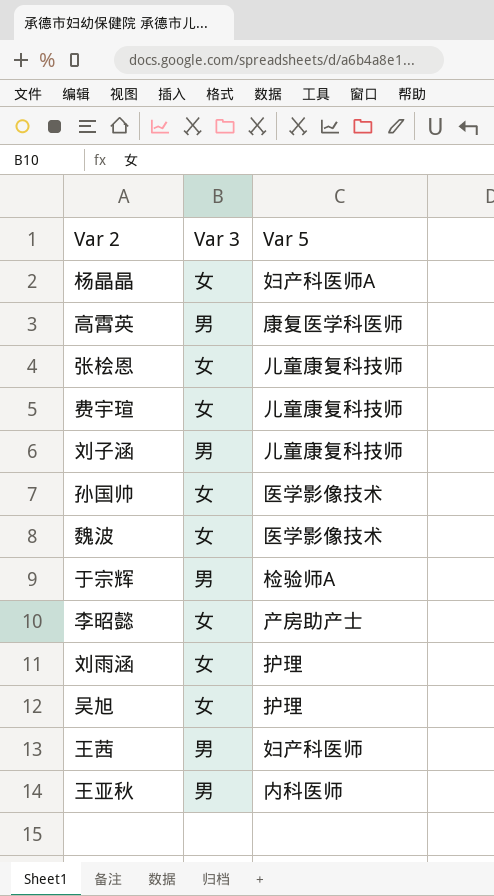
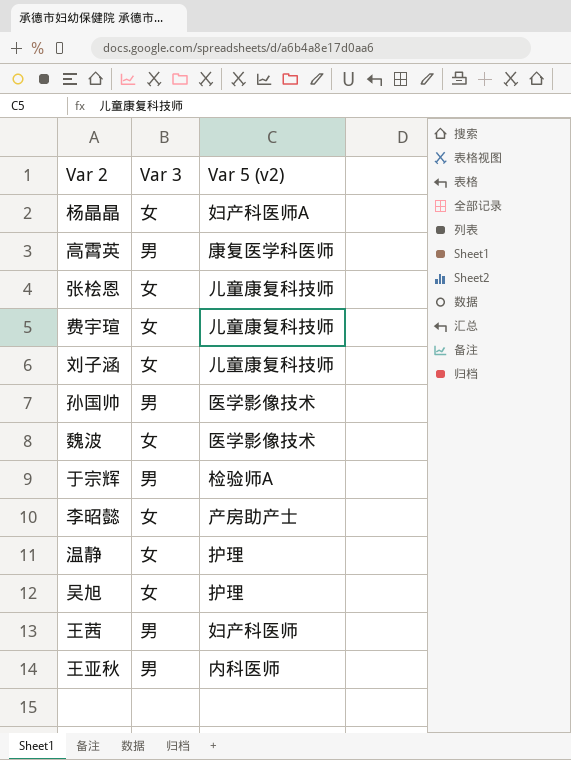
column name: Var 5 -> Var 5 (v2)
row 刘雨涵: 女 | 护理 -> none
刘子涵 | Var 3: 男 -> 女
孙国帅 | Var 3: 女 -> 男
row 温静: none -> 女 | 护理

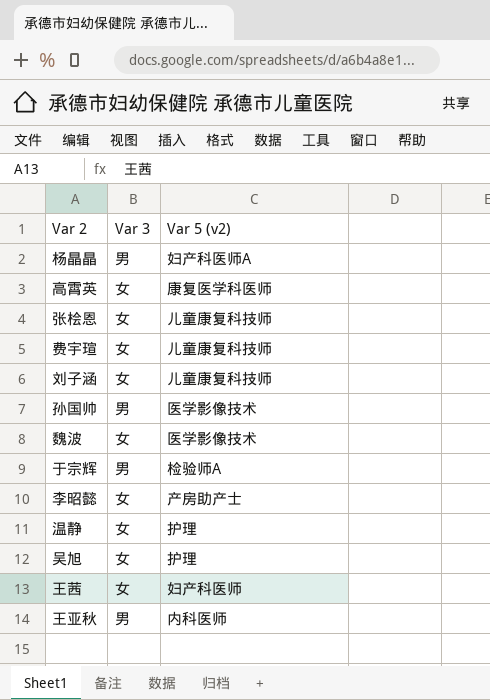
杨晶晶 | Var 3: 女 -> 男
高霄英 | Var 3: 男 -> 女
王茜 | Var 3: 男 -> 女

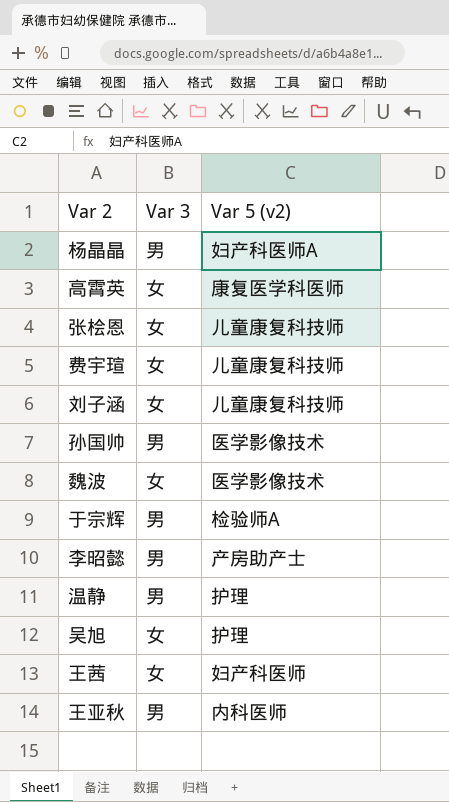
李昭懿 | Var 3: 女 -> 男
温静 | Var 3: 女 -> 男

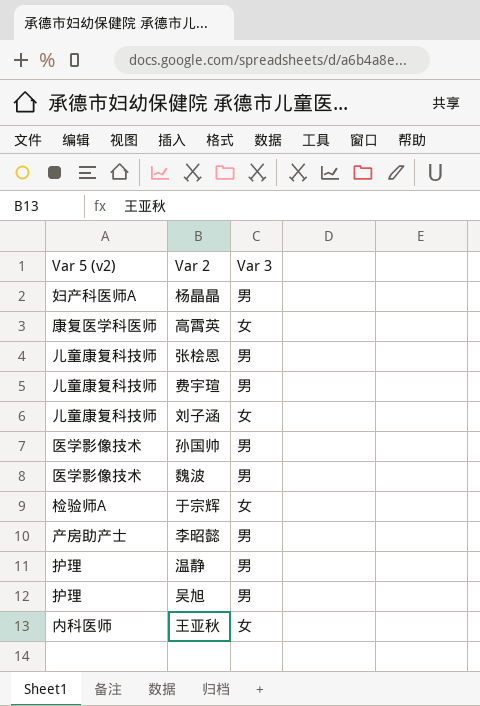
column Var 5 (v2) | position: 3 -> 1
row 王茜: 女 | 妇产科医师 -> none
张桧恩 | Var 3: 女 -> 男
费宇瑄 | Var 3: 女 -> 男
魏波 | Var 3: 女 -> 男
于宗辉 | Var 3: 男 -> 女
吴旭 | Var 3: 女 -> 男
王亚秋 | Var 3: 男 -> 女

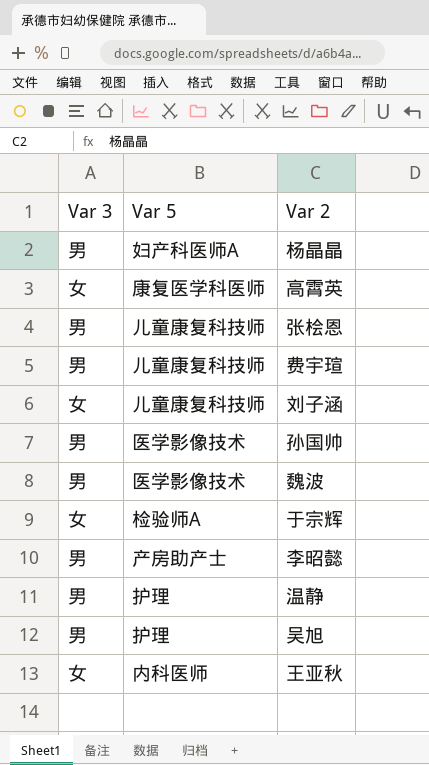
column Var 3 | position: 3 -> 1
column name: Var 5 (v2) -> Var 5

